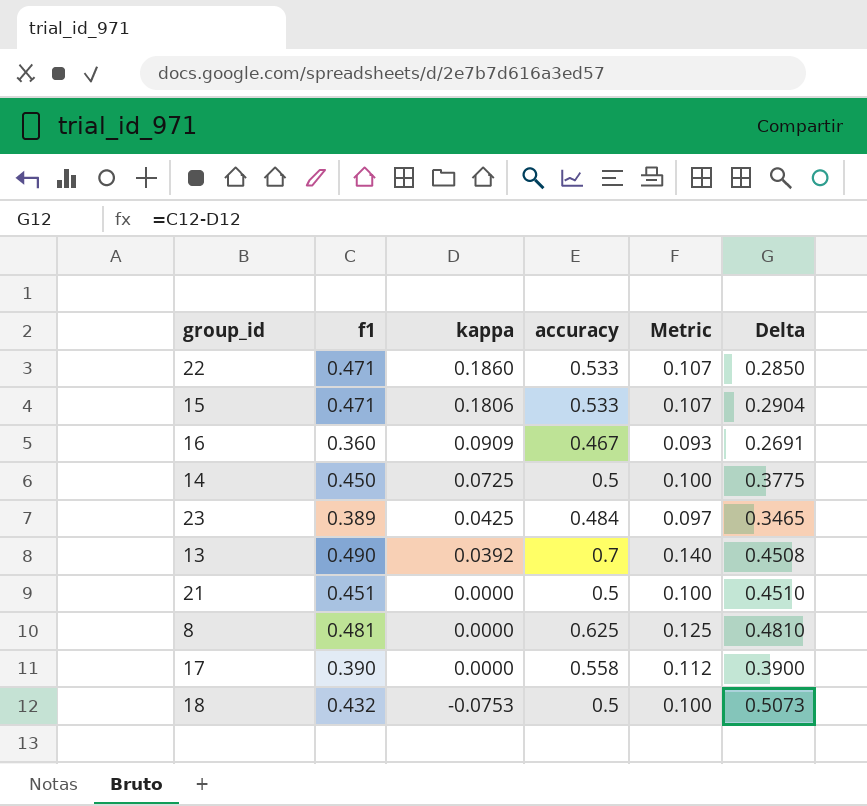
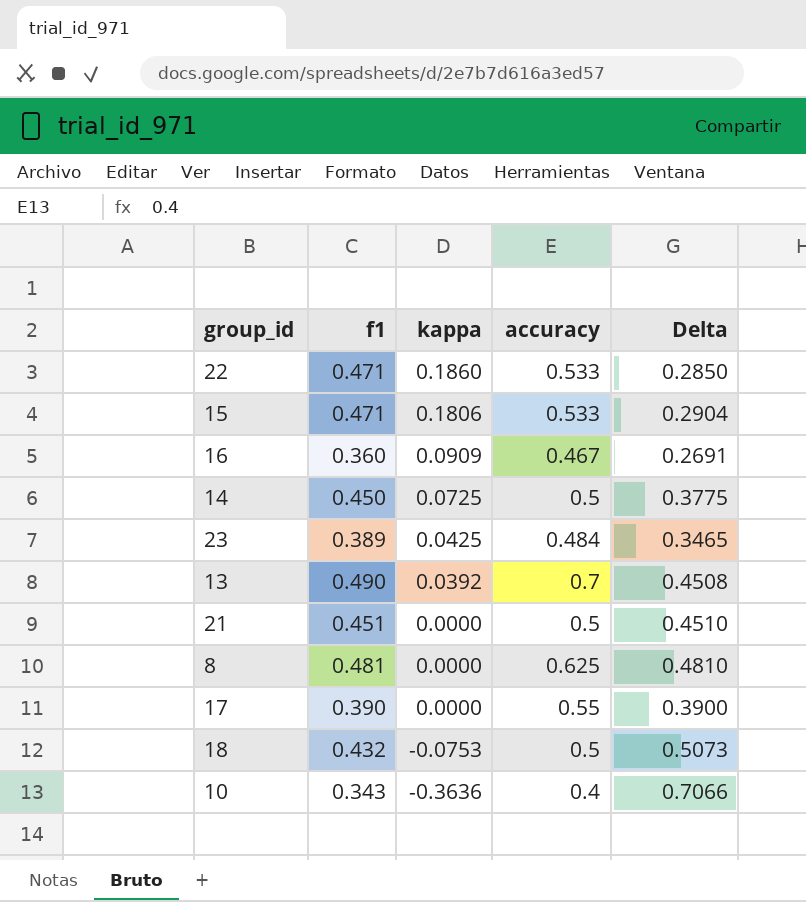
column Metric | formula: [accuracy] * 0.2 -> none
17 | accuracy: 0.558 -> 0.55
row 10: none -> 0.343 | -0.3636 | 0.4 | 0.7066

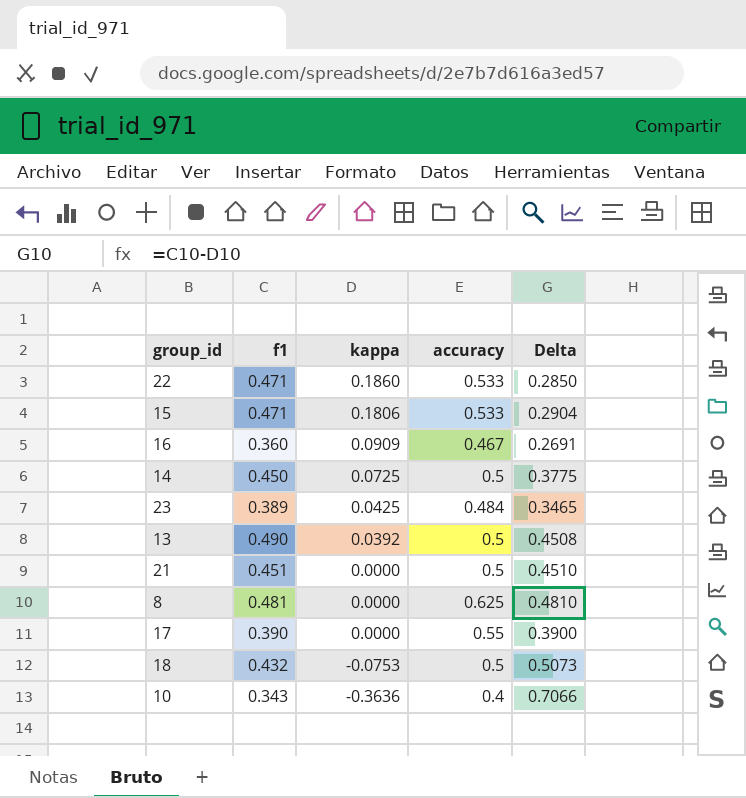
13 | accuracy: 0.7 -> 0.5

